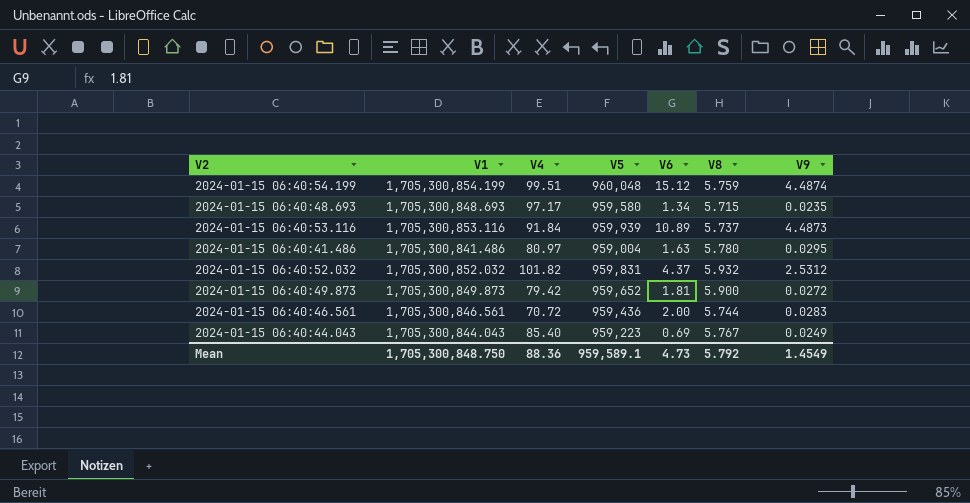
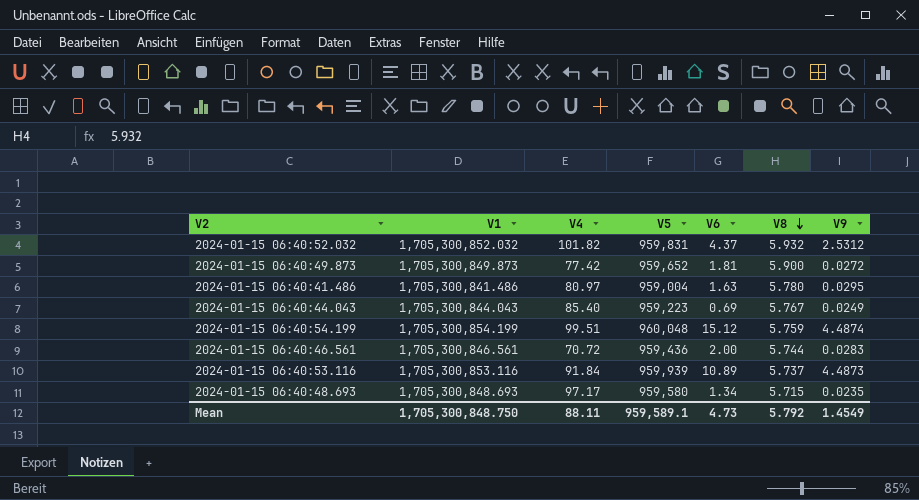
row order: none -> V8 descending
2024-01-15 06:40:49.873 | V4: 79.42 -> 77.42
Mean | V4: 88.36 -> 88.11

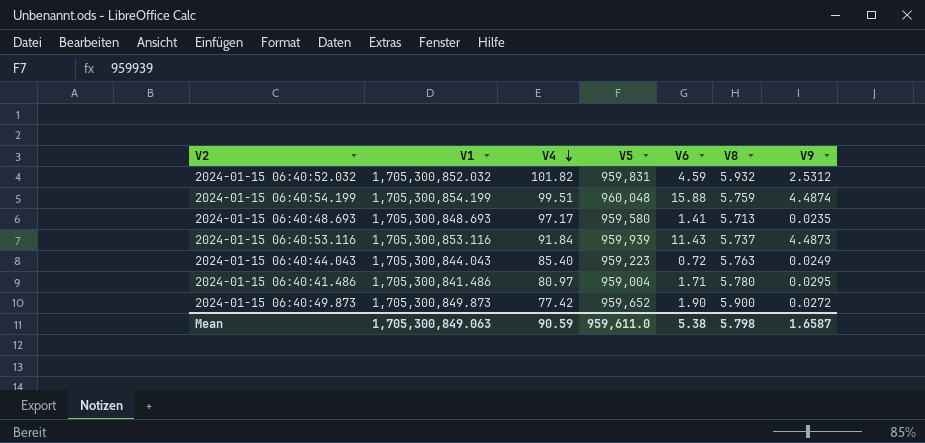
row order: V8 descending -> V4 descending
row 2024-01-15 06:40:46.561: 1,705,300,846.561 | 70.72 | 959,436 | 2.00 | 5.744 | 0.0283 -> none
2024-01-15 06:40:52.032 | V6: 4.37 -> 4.59
2024-01-15 06:40:54.199 | V6: 15.12 -> 15.88
2024-01-15 06:40:48.693 | V6: 1.34 -> 1.41
2024-01-15 06:40:48.693 | V8: 5.715 -> 5.713
2024-01-15 06:40:53.116 | V6: 10.89 -> 11.43
2024-01-15 06:40:44.043 | V6: 0.69 -> 0.72
2024-01-15 06:40:44.043 | V8: 5.767 -> 5.763
2024-01-15 06:40:41.486 | V6: 1.63 -> 1.71
2024-01-15 06:40:49.873 | V6: 1.81 -> 1.90
Mean | V1: 1,705,300,848.750 -> 1,705,300,849.063
Mean | V4: 88.11 -> 90.59
Mean | V5: 959,589.1 -> 959,611.0
Mean | V6: 4.73 -> 5.38
Mean | V8: 5.792 -> 5.798
Mean | V9: 1.4549 -> 1.6587

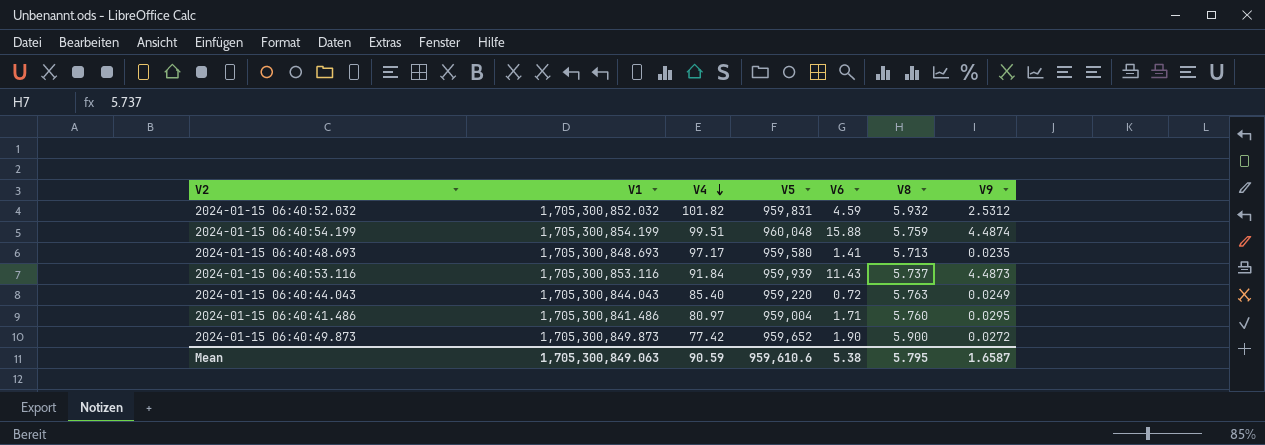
2024-01-15 06:40:44.043 | V5: 959,223 -> 959,220
2024-01-15 06:40:41.486 | V8: 5.780 -> 5.760
Mean | V5: 959,611.0 -> 959,610.6
Mean | V8: 5.798 -> 5.795

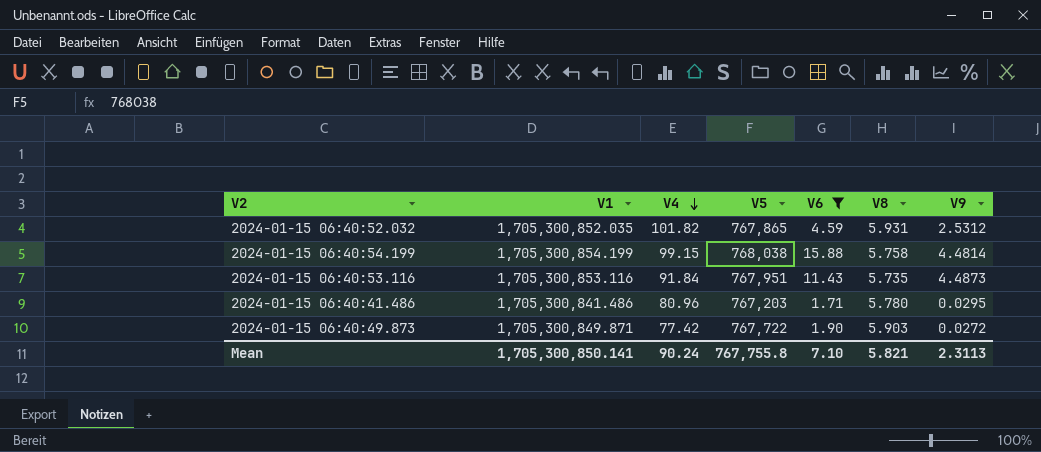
filter: none -> V6 >= 1.71
2024-01-15 06:40:52.032 | V1: 1,705,300,852.032 -> 1,705,300,852.035
2024-01-15 06:40:52.032 | V5: 959,831 -> 767,865
2024-01-15 06:40:52.032 | V8: 5.932 -> 5.931
2024-01-15 06:40:54.199 | V4: 99.51 -> 99.15
2024-01-15 06:40:54.199 | V5: 960,048 -> 768,038
2024-01-15 06:40:54.199 | V8: 5.759 -> 5.758
2024-01-15 06:40:54.199 | V9: 4.4874 -> 4.4814
2024-01-15 06:40:53.116 | V5: 959,939 -> 767,951
2024-01-15 06:40:53.116 | V8: 5.737 -> 5.735
2024-01-15 06:40:41.486 | V4: 80.97 -> 80.96
2024-01-15 06:40:41.486 | V5: 959,004 -> 767,203
2024-01-15 06:40:41.486 | V8: 5.760 -> 5.780
2024-01-15 06:40:49.873 | V1: 1,705,300,849.873 -> 1,705,300,849.871
2024-01-15 06:40:49.873 | V5: 959,652 -> 767,722
2024-01-15 06:40:49.873 | V8: 5.900 -> 5.903
Mean | V1: 1,705,300,849.063 -> 1,705,300,850.141
Mean | V4: 90.59 -> 90.24
Mean | V5: 959,610.6 -> 767,755.8
Mean | V6: 5.38 -> 7.10
Mean | V8: 5.795 -> 5.821
Mean | V9: 1.6587 -> 2.3113

